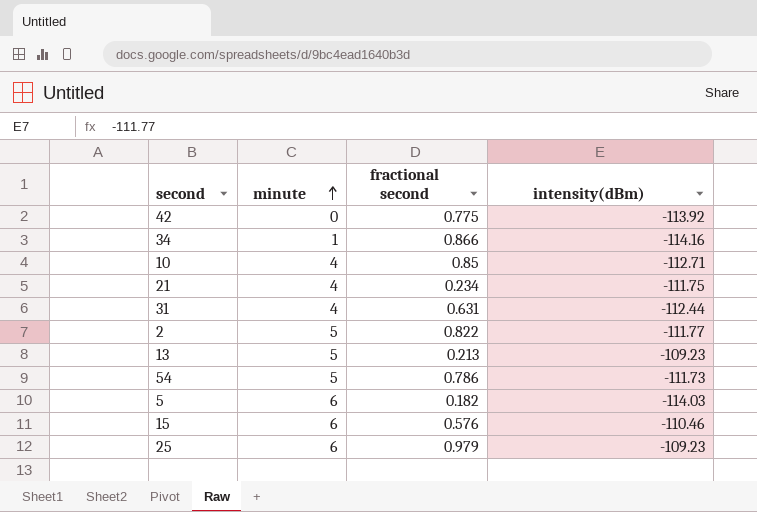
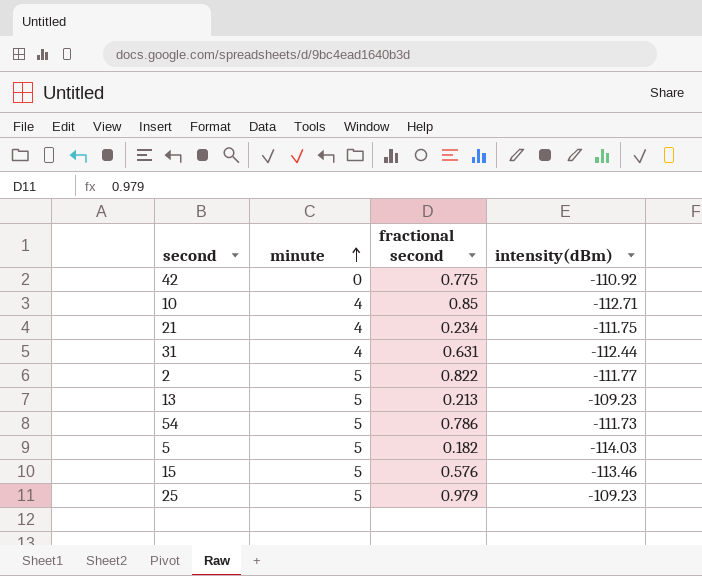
row 34: 1 | 0.866 | -114.16 -> none
42 | intensity(dBm): -113.92 -> -110.92
5 | minute: 6 -> 5
15 | minute: 6 -> 5
15 | intensity(dBm): -110.46 -> -113.46
25 | minute: 6 -> 5

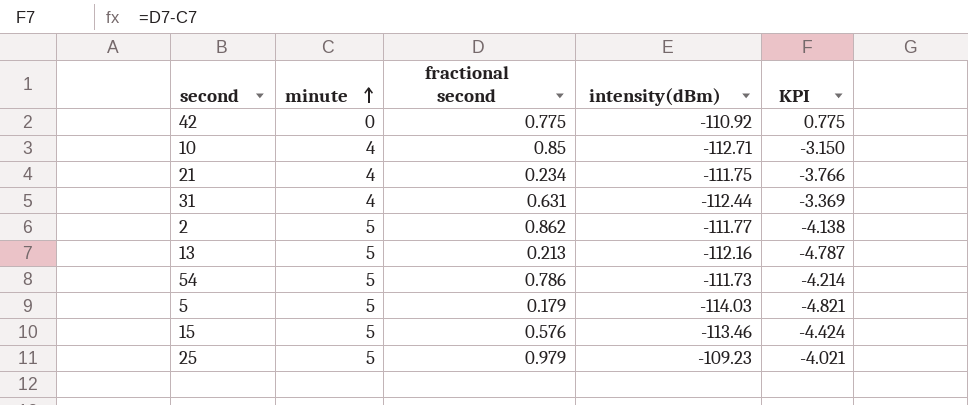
column KPI | formula: none -> [fractional second] - [minute]
2 | fractional second: 0.822 -> 0.862
13 | intensity(dBm): -109.23 -> -112.16
5 | fractional second: 0.182 -> 0.179

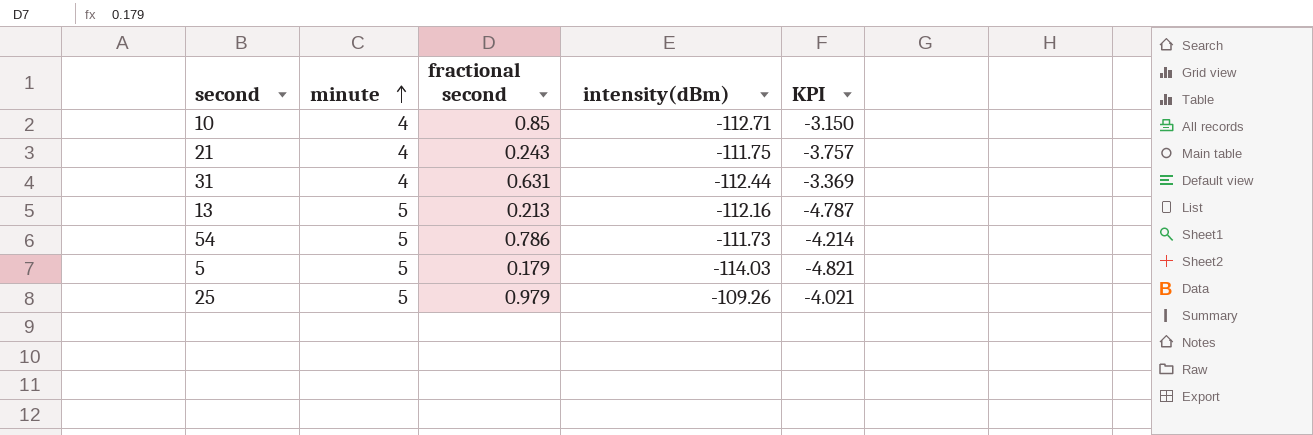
row 42: 0 | 0.775 | -110.92 | 0.775 -> none
row 2: 5 | 0.862 | -111.77 | -4.138 -> none
row 15: 5 | 0.576 | -113.46 | -4.424 -> none
21 | fractional second: 0.234 -> 0.243
21 | KPI: -3.766 -> -3.757
25 | intensity(dBm): -109.23 -> -109.26

